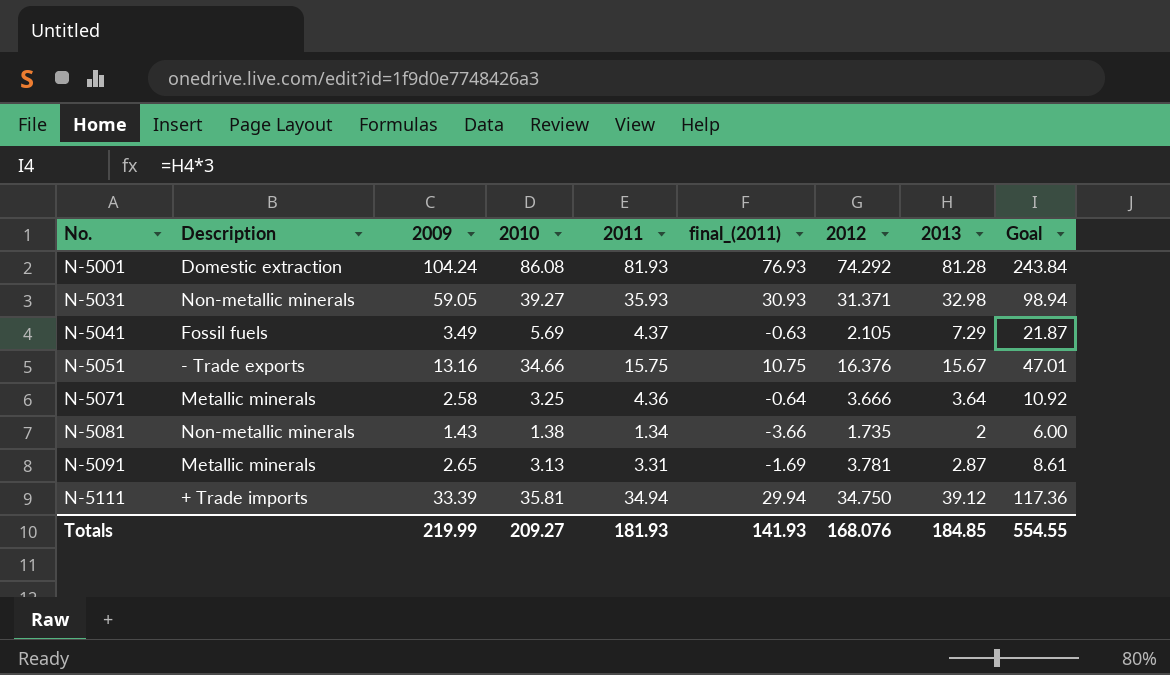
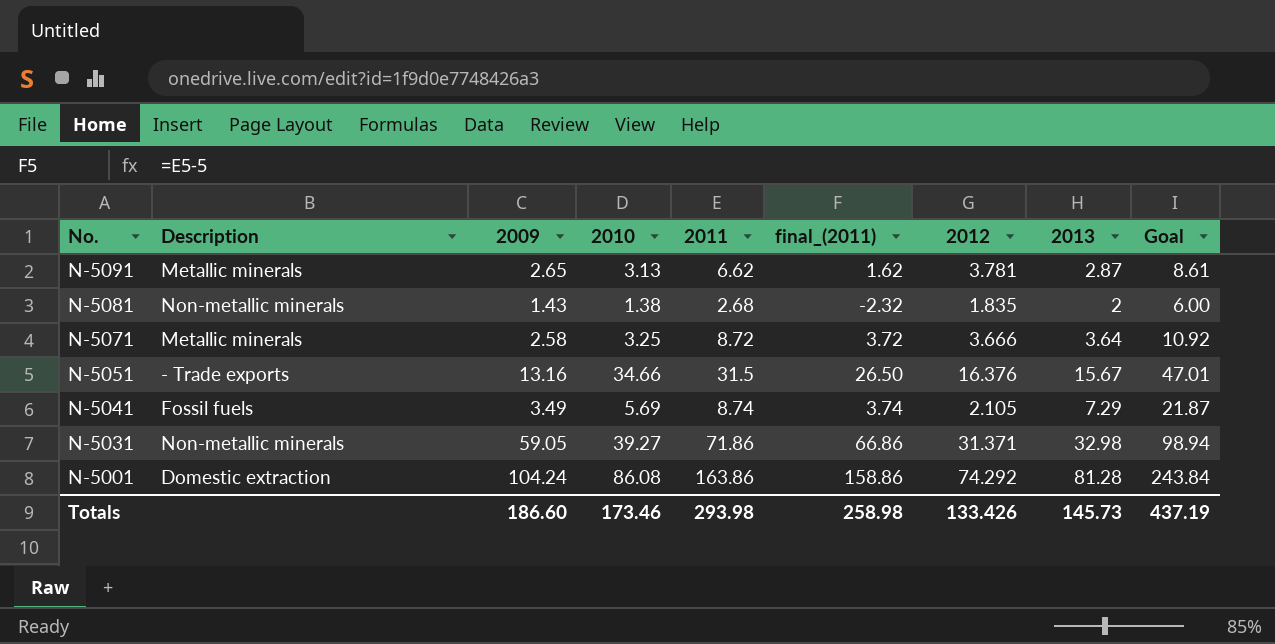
row order: No. ascending -> No. descending
row N-5111: + Trade imports | 33.39 | 35.81 | 34.94 | 29.94 | 34.750 | 39.12 | 117.36 -> none
N-5091 | 2011: 3.31 -> 6.62
N-5091 | final_(2011): -1.69 -> 1.62
N-5081 | 2011: 1.34 -> 2.68
N-5081 | final_(2011): -3.66 -> -2.32
N-5081 | 2012: 1.735 -> 1.835
N-5071 | 2011: 4.36 -> 8.72
N-5071 | final_(2011): -0.64 -> 3.72
N-5051 | 2011: 15.75 -> 31.5
N-5051 | final_(2011): 10.75 -> 26.50
N-5041 | 2011: 4.37 -> 8.74
N-5041 | final_(2011): -0.63 -> 3.74
N-5031 | 2011: 35.93 -> 71.86
N-5031 | final_(2011): 30.93 -> 66.86
N-5001 | 2011: 81.93 -> 163.86
N-5001 | final_(2011): 76.93 -> 158.86
Totals | 2009: 219.99 -> 186.60
Totals | 2010: 209.27 -> 173.46
Totals | 2011: 181.93 -> 293.98
Totals | final_(2011): 141.93 -> 258.98
Totals | 2012: 168.076 -> 133.426
Totals | 2013: 184.85 -> 145.73
Totals | Goal: 554.55 -> 437.19

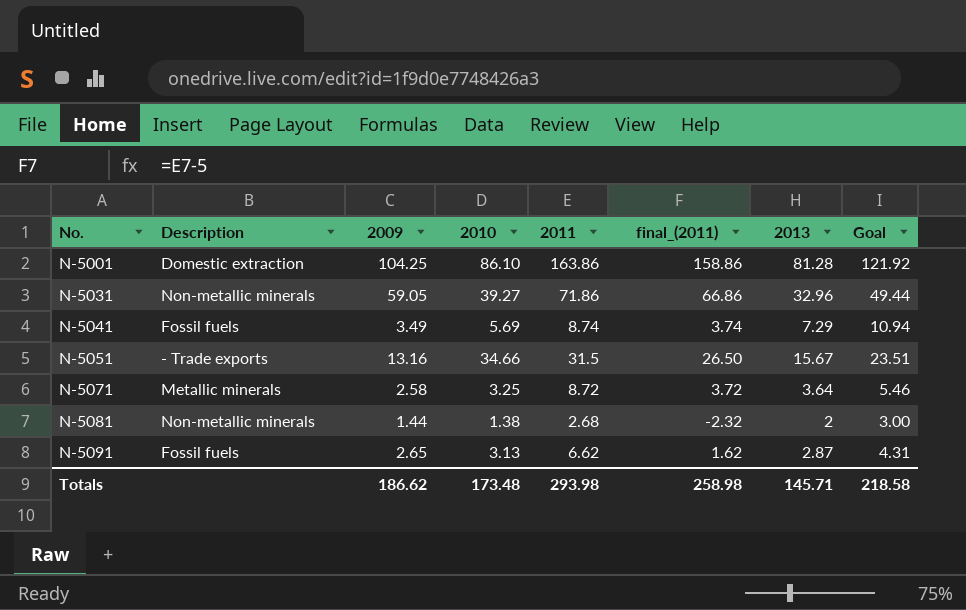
row order: No. descending -> No. ascending
column 2012 | position: 7 -> none
column Goal | formula: [2013] * 3 -> [2013] * 1.5
N-5001 | 2009: 104.24 -> 104.25
N-5001 | 2010: 86.08 -> 86.10
N-5031 | 2013: 32.98 -> 32.96
N-5081 | 2009: 1.43 -> 1.44
N-5091 | Description: Metallic minerals -> Fossil fuels
Totals | 2009: 186.60 -> 186.62
Totals | 2010: 173.46 -> 173.48
Totals | 2013: 145.73 -> 145.71
Totals | Goal: 437.19 -> 218.58

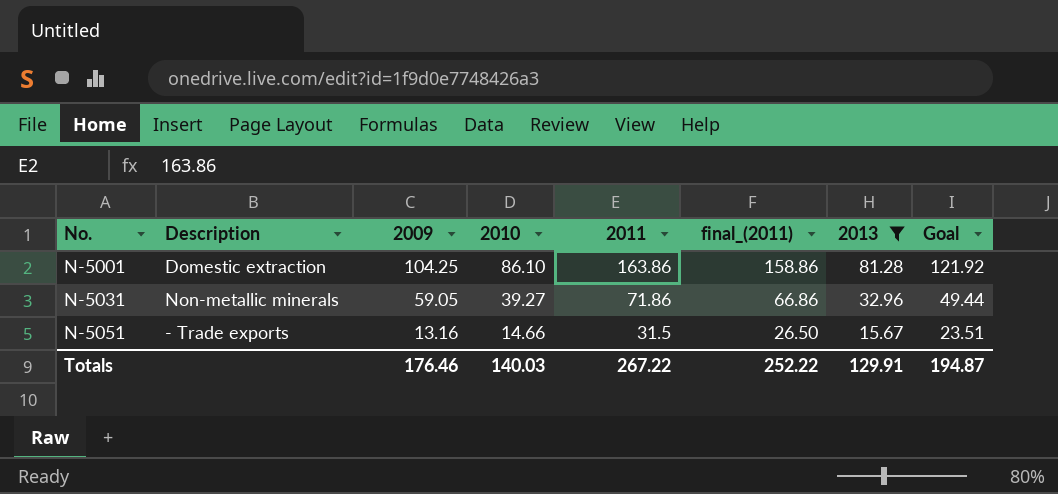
filter: none -> 2013 >= 15.67
N-5051 | 2010: 34.66 -> 14.66
Totals | 2009: 186.62 -> 176.46
Totals | 2010: 173.48 -> 140.03
Totals | 2011: 293.98 -> 267.22
Totals | final_(2011): 258.98 -> 252.22
Totals | 2013: 145.71 -> 129.91
Totals | Goal: 218.58 -> 194.87

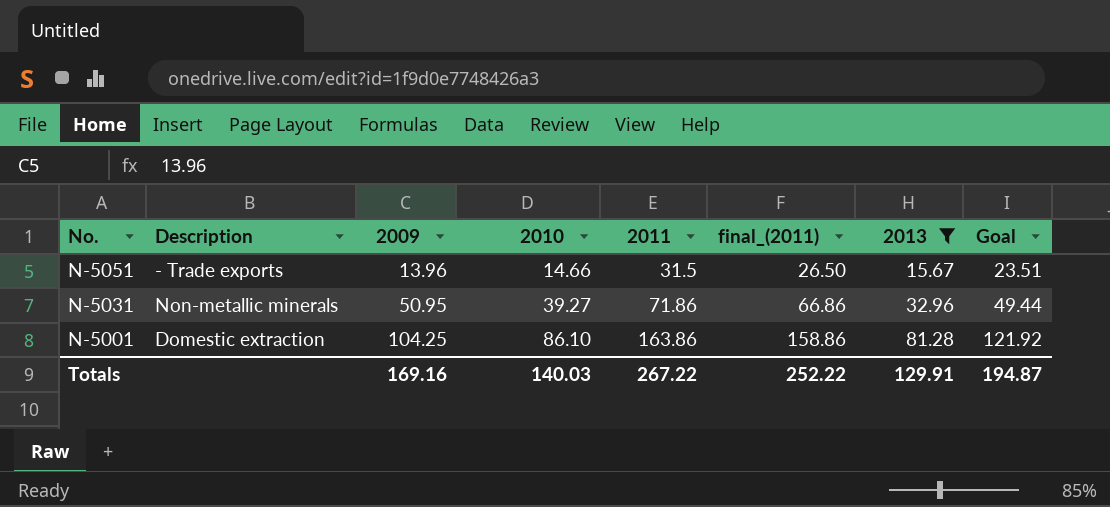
row order: No. ascending -> No. descending
N-5051 | 2009: 13.16 -> 13.96
N-5031 | 2009: 59.05 -> 50.95
Totals | 2009: 176.46 -> 169.16

